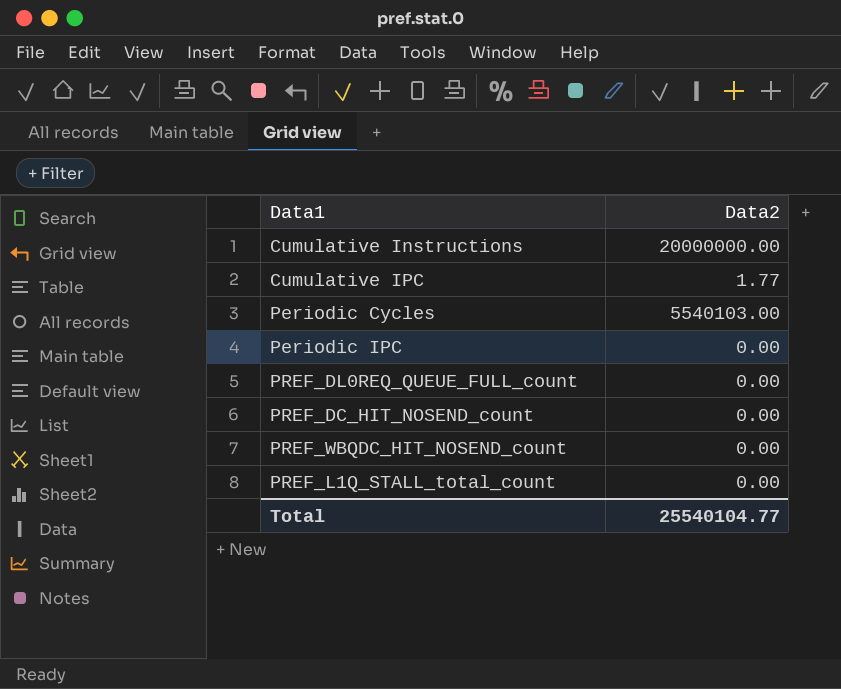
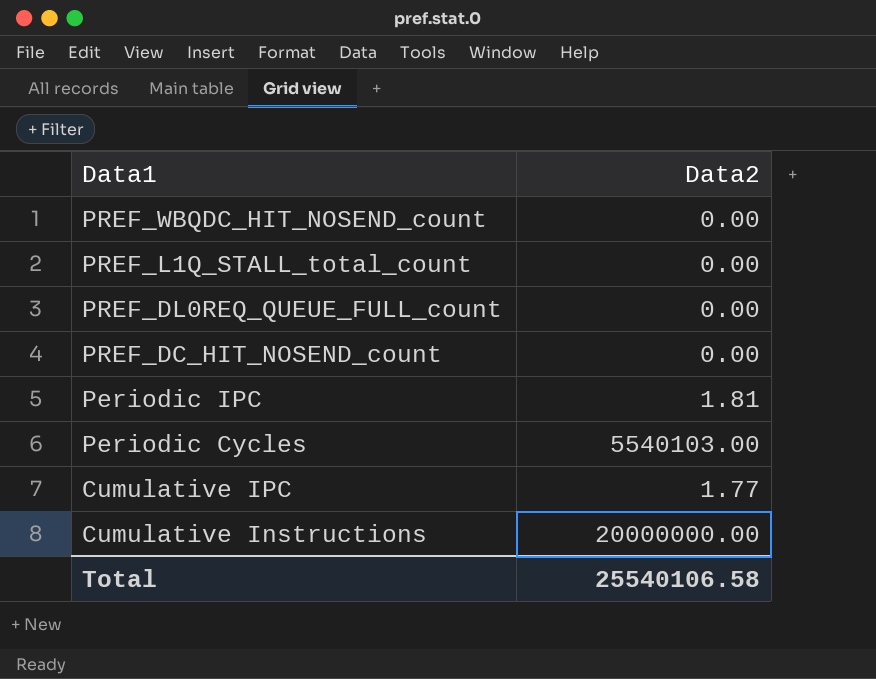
row order: none -> Data1 descending
Periodic IPC | Data2: 0.00 -> 1.81
Total | Data2: 25540104.77 -> 25540106.58

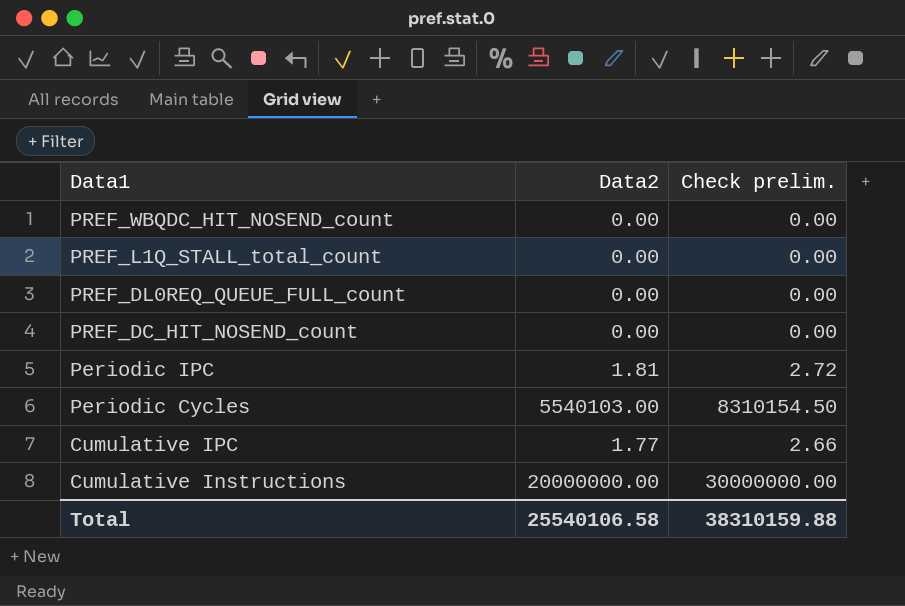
column Check prelim. | formula: none -> [Data2] * 1.5

